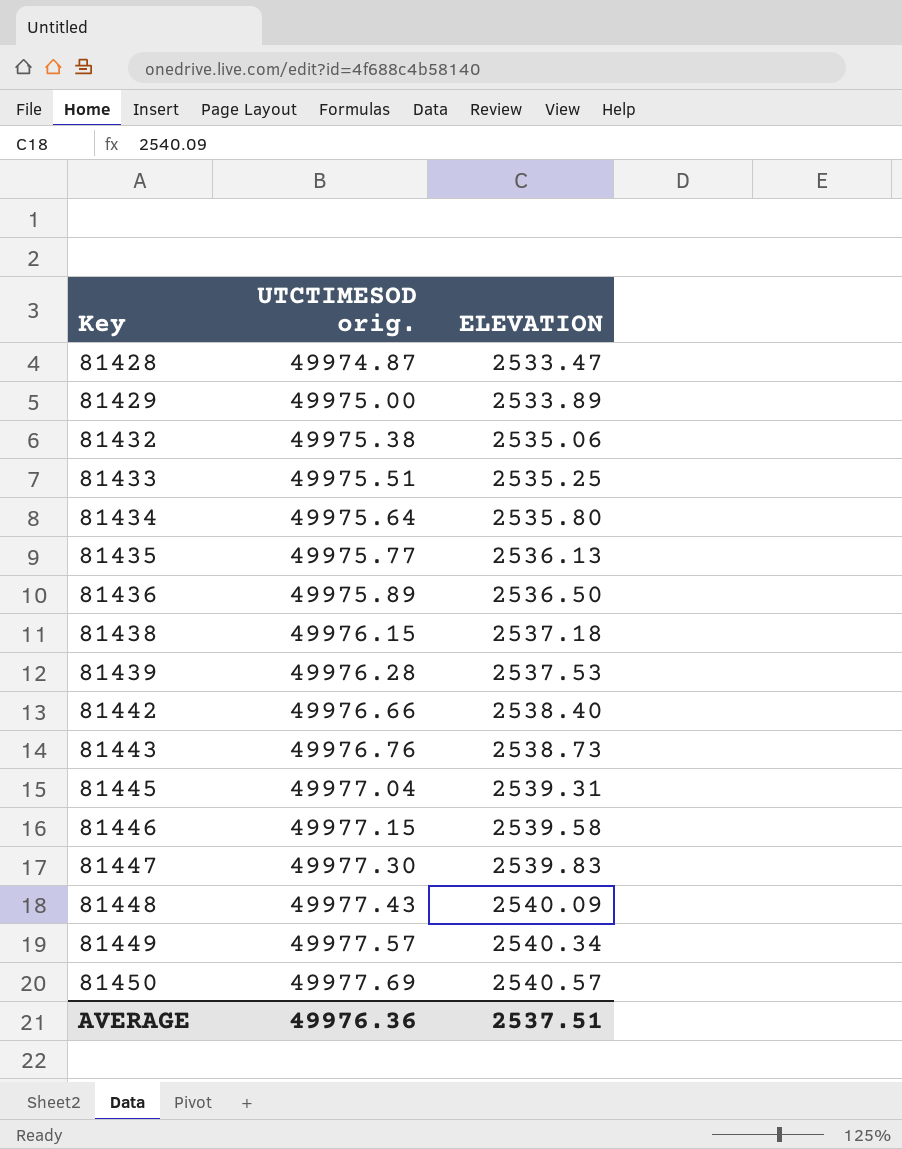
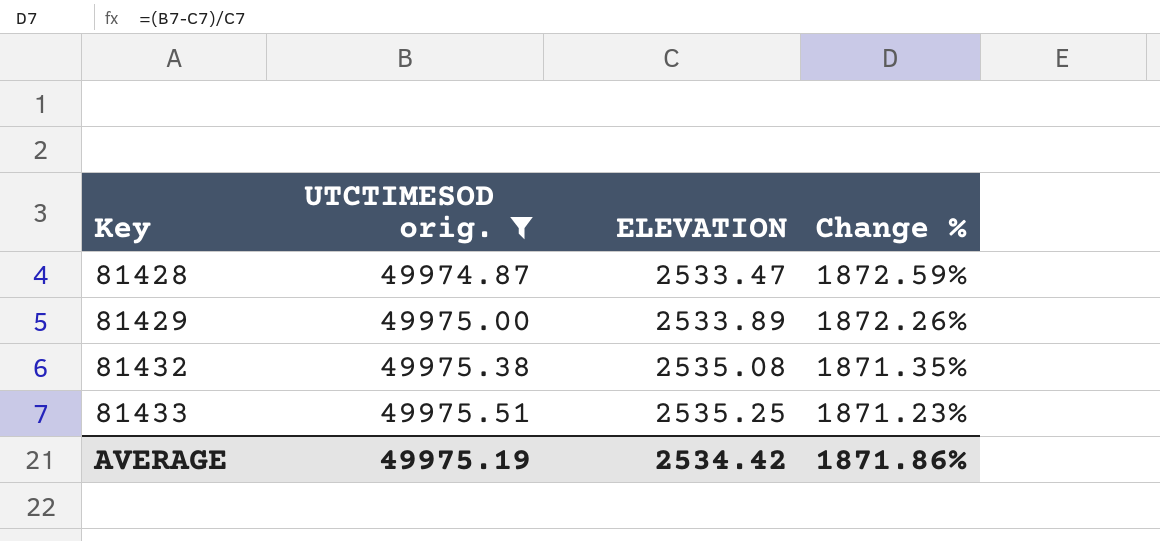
filter: none -> UTCTIMESOD orig. <= 49975.51
column Change % | formula: none -> ([UTCTIMESOD orig.] - [ELEVATION]) / [ELEVATION]
81432 | ELEVATION: 2535.06 -> 2535.08
AVERAGE | UTCTIMESOD orig.: 49976.36 -> 49975.19
AVERAGE | ELEVATION: 2537.51 -> 2534.42

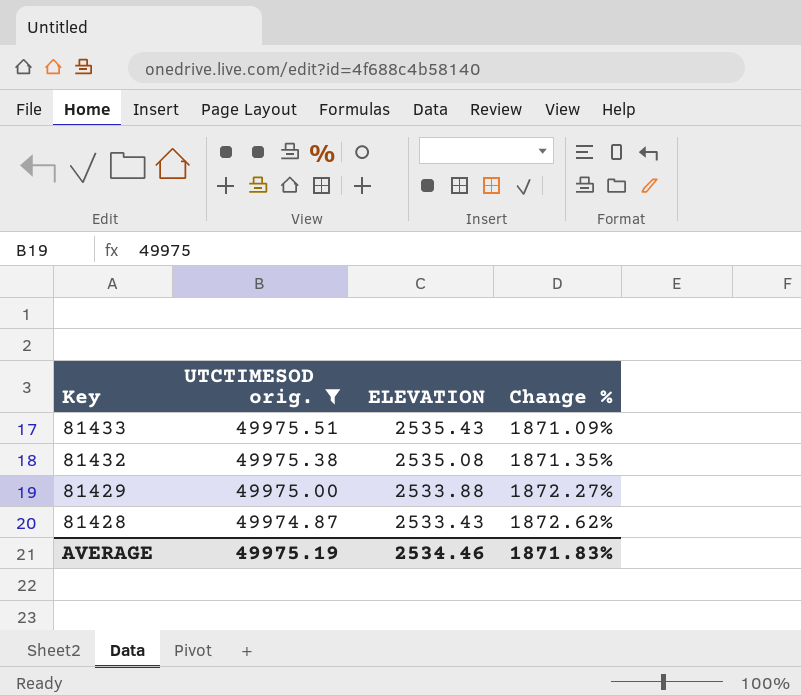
row order: Key ascending -> Key descending
81433 | ELEVATION: 2535.25 -> 2535.43
81433 | Change %: 1871.23% -> 1871.09%
81429 | ELEVATION: 2533.89 -> 2533.88
81429 | Change %: 1872.26% -> 1872.27%
81428 | ELEVATION: 2533.47 -> 2533.43
81428 | Change %: 1872.59% -> 1872.62%
AVERAGE | ELEVATION: 2534.42 -> 2534.46
AVERAGE | Change %: 1871.86% -> 1871.83%

